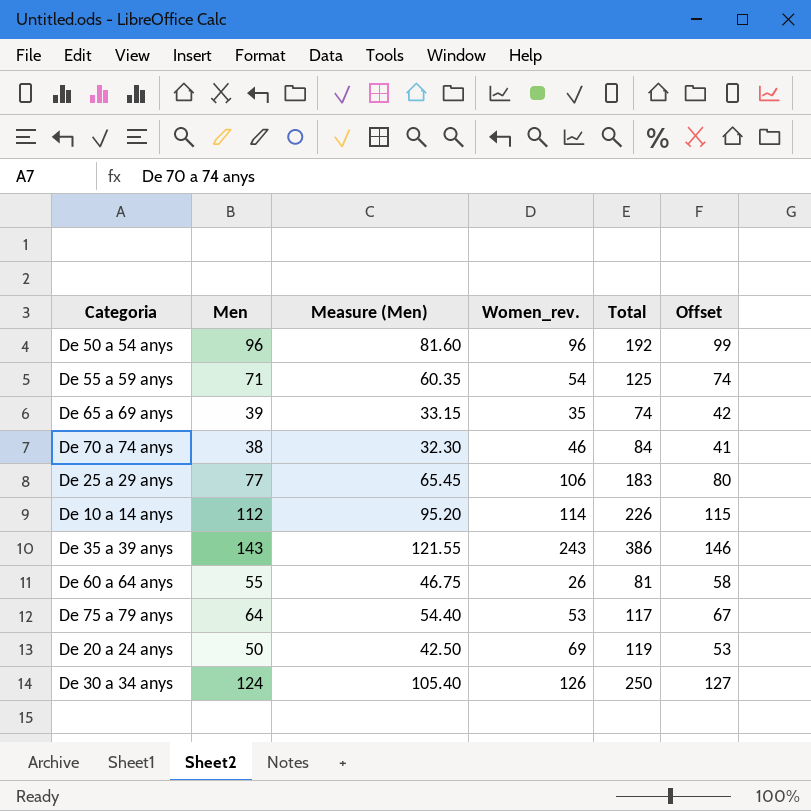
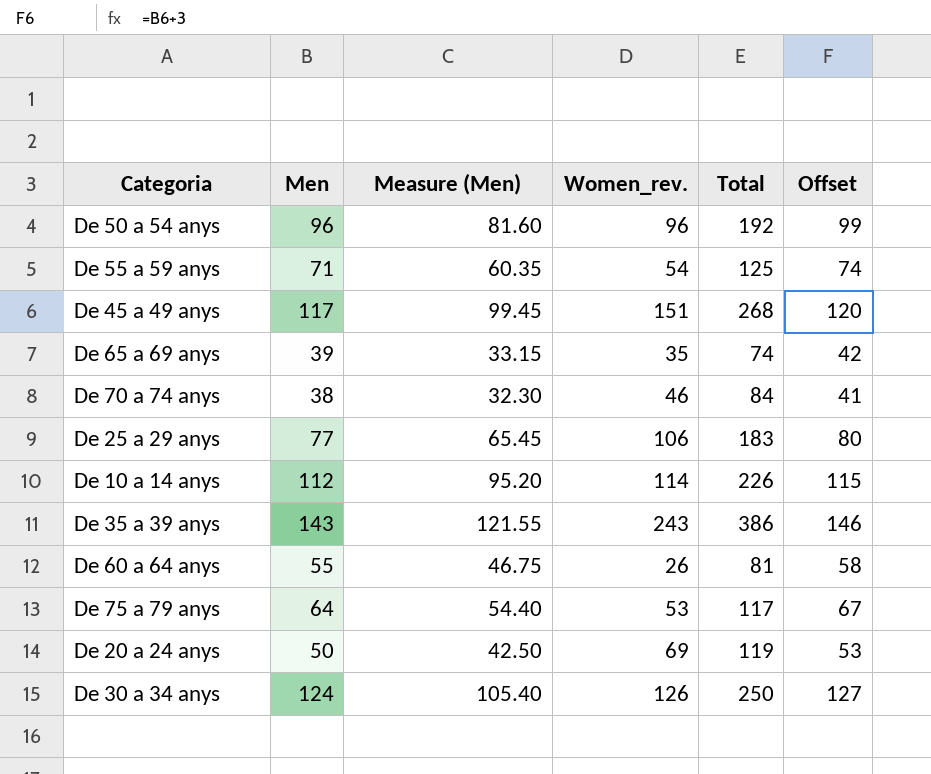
row De 45 a 49 anys: none -> 117 | 99.45 | 151 | 268 | 120

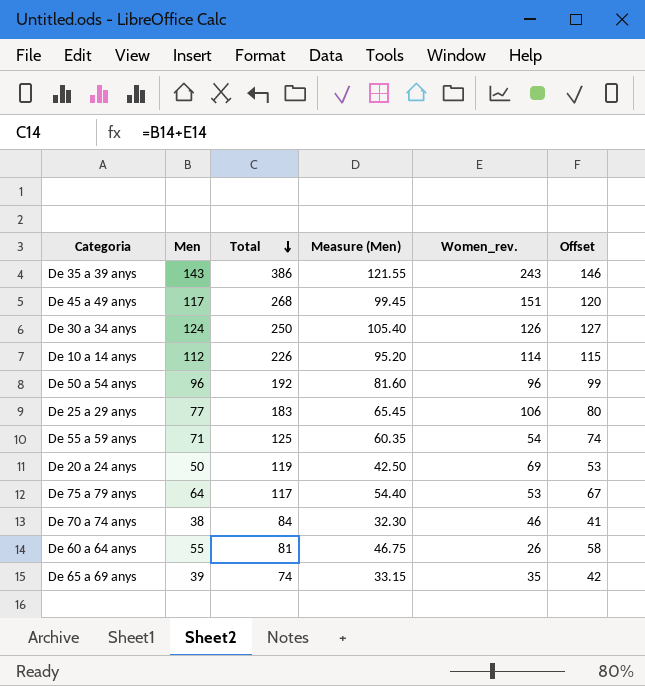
row order: none -> Total descending
column Total | position: 5 -> 3

